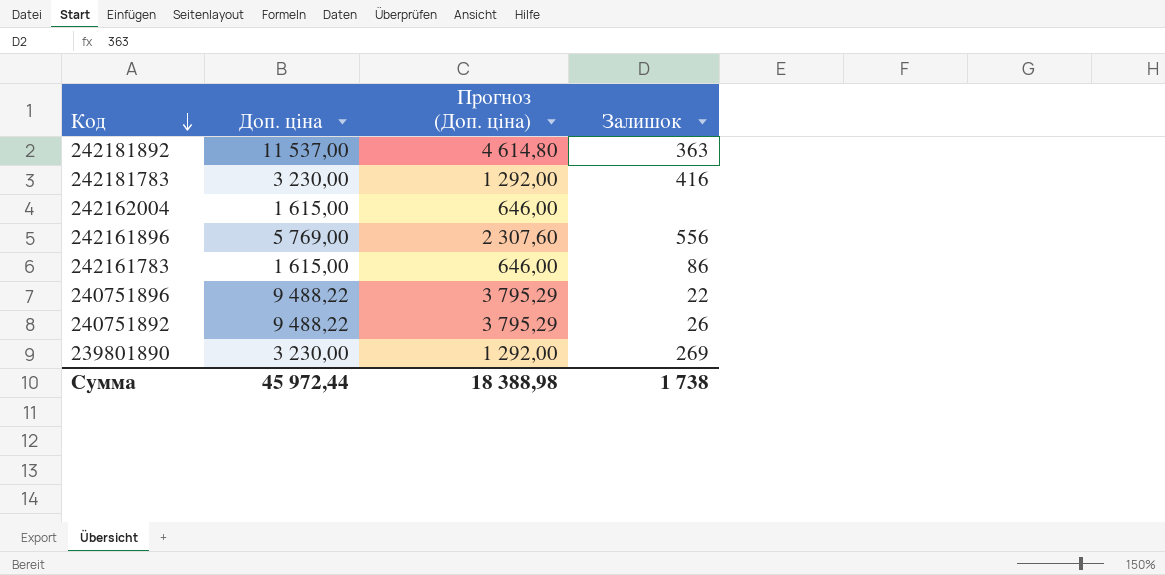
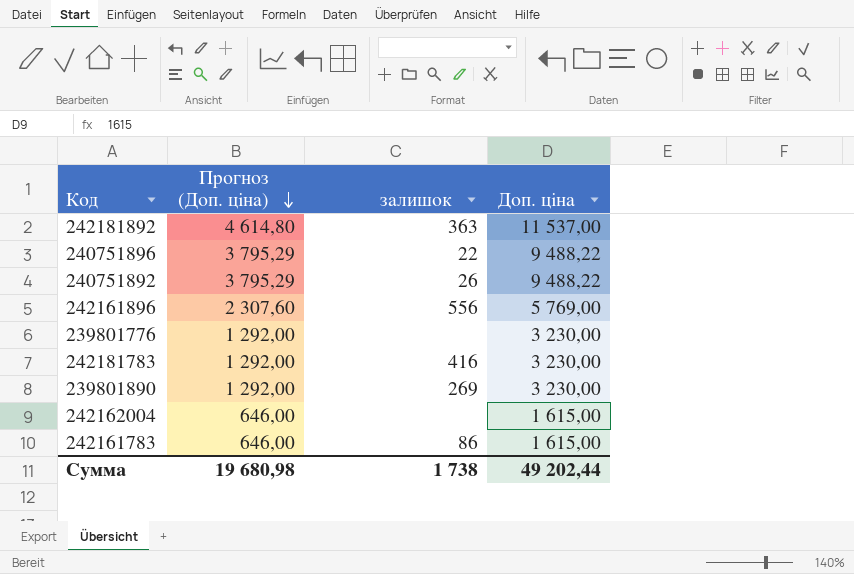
row order: Код descending -> Прогноз (Доп. ціна) descending
column name: Залишок -> залишок
column Доп. ціна | position: 2 -> 4
row 239801776: none -> 1 292,00 | none | 3 230,00
Сумма | Прогноз (Доп. ціна): 18 388,98 -> 19 680,98
Сумма | Доп. ціна: 45 972,44 -> 49 202,44

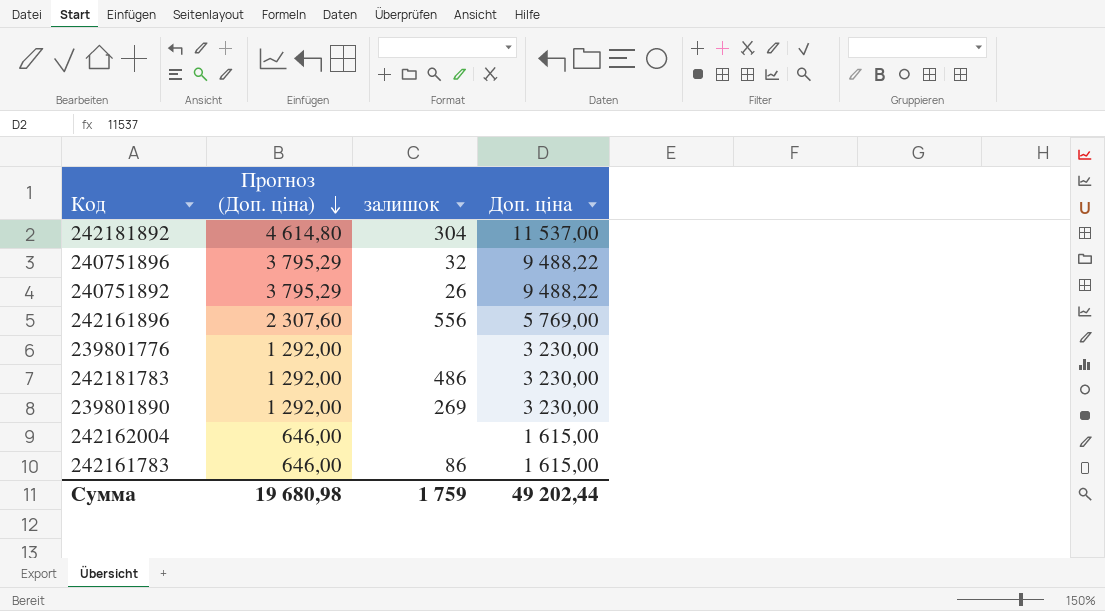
242181892 | залишок: 363 -> 304
240751896 | залишок: 22 -> 32
242181783 | залишок: 416 -> 486
Сумма | залишок: 1 738 -> 1 759

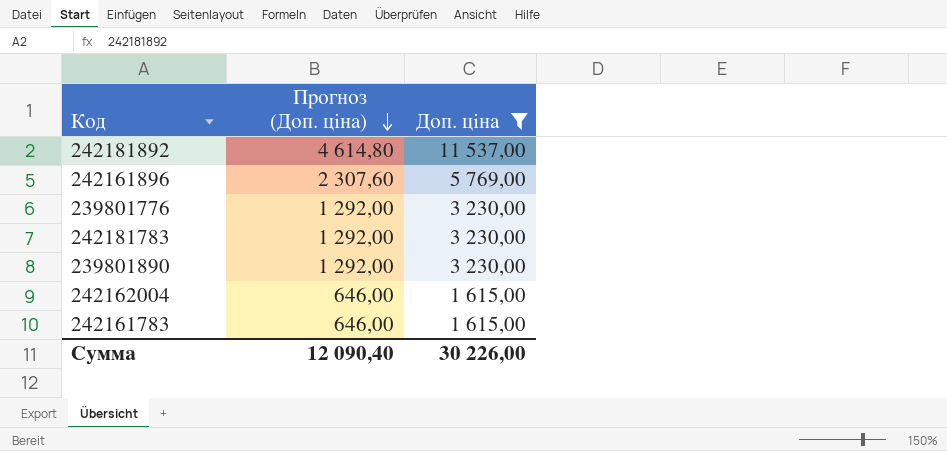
filter: none -> Доп. ціна != 9 488,22
column залишок | position: 3 -> none
Сумма | Прогноз (Доп. ціна): 19 680,98 -> 12 090,40
Сумма | Доп. ціна: 49 202,44 -> 30 226,00

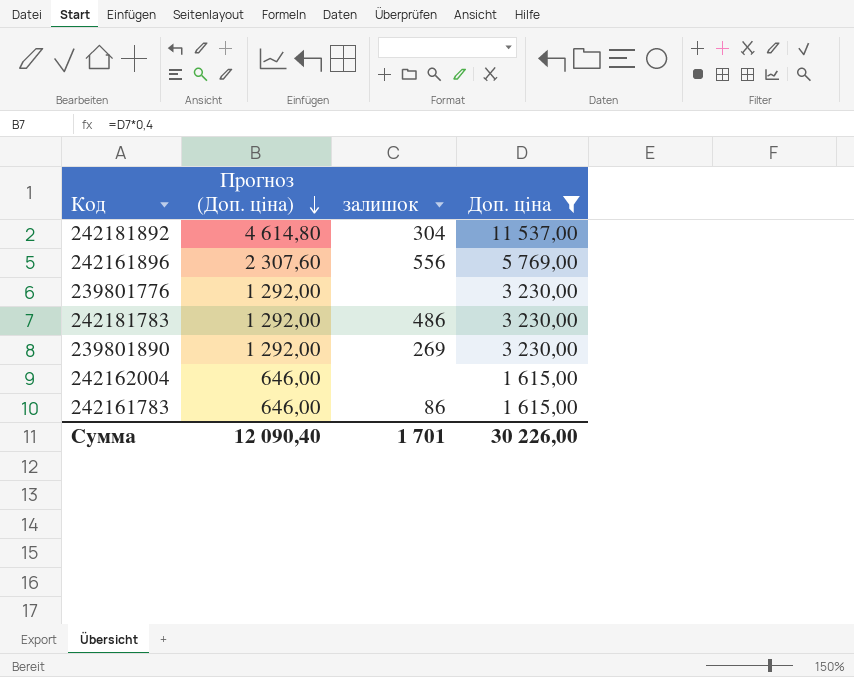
column залишок | position: none -> 3

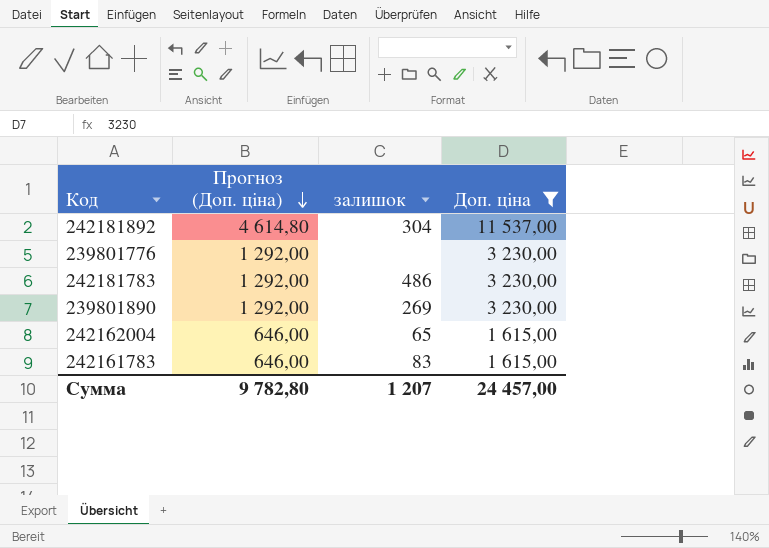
row 242161896: 2 307,60 | 556 | 5 769,00 -> none
242162004 | залишок: none -> 65
242161783 | залишок: 86 -> 83
Сумма | Прогноз (Доп. ціна): 12 090,40 -> 9 782,80
Сумма | залишок: 1 701 -> 1 207
Сумма | Доп. ціна: 30 226,00 -> 24 457,00

